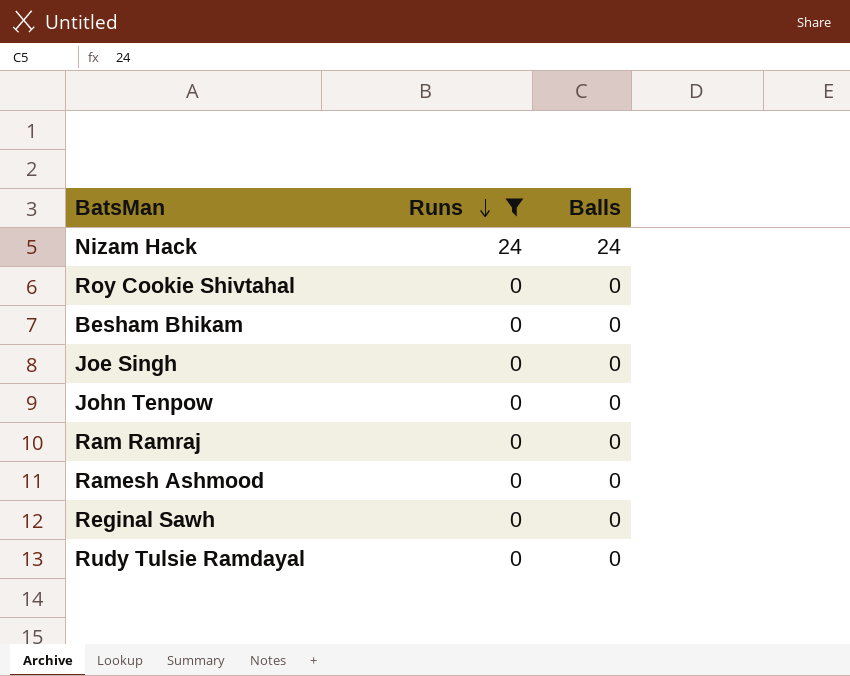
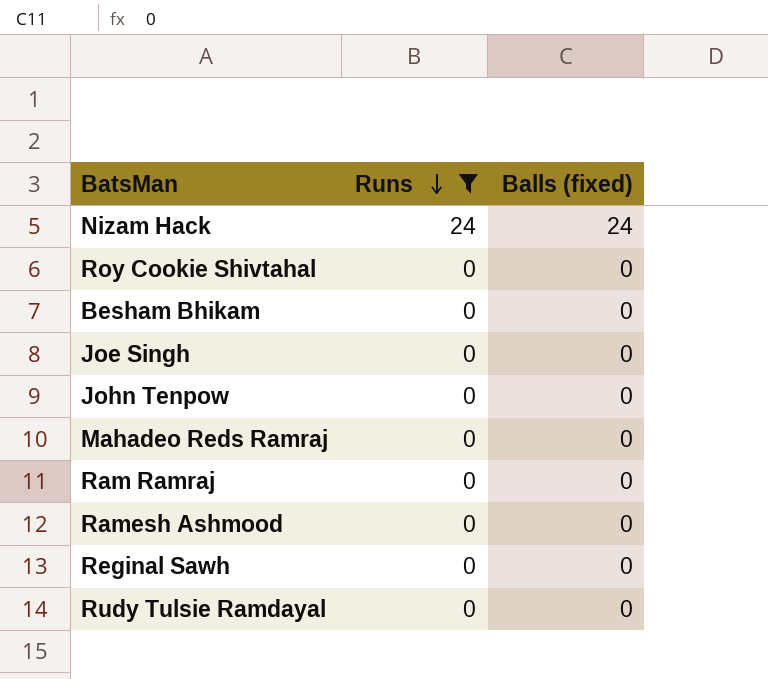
column name: Balls -> Balls (fixed)
row Mahadeo Reds Ramraj: none -> 0 | 0

